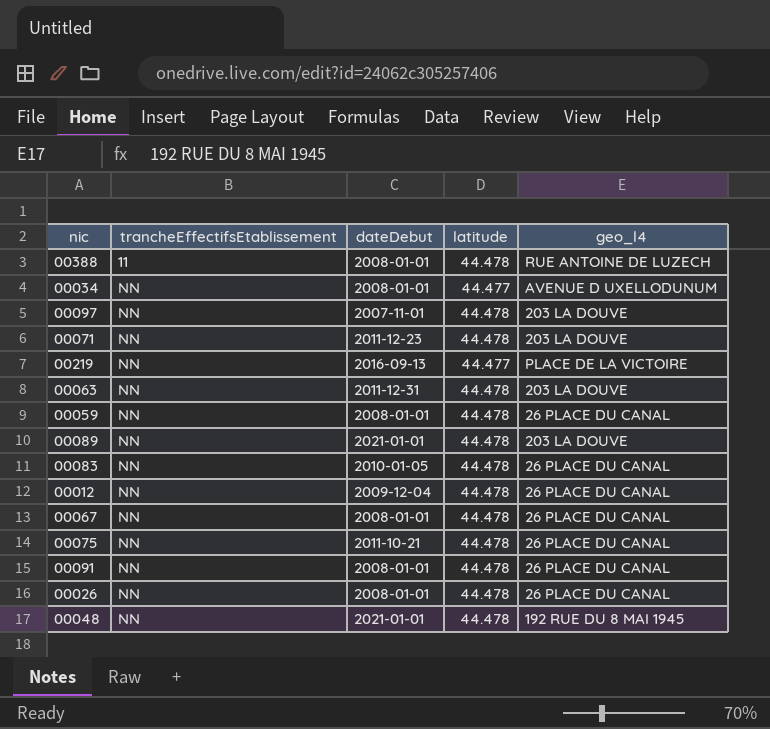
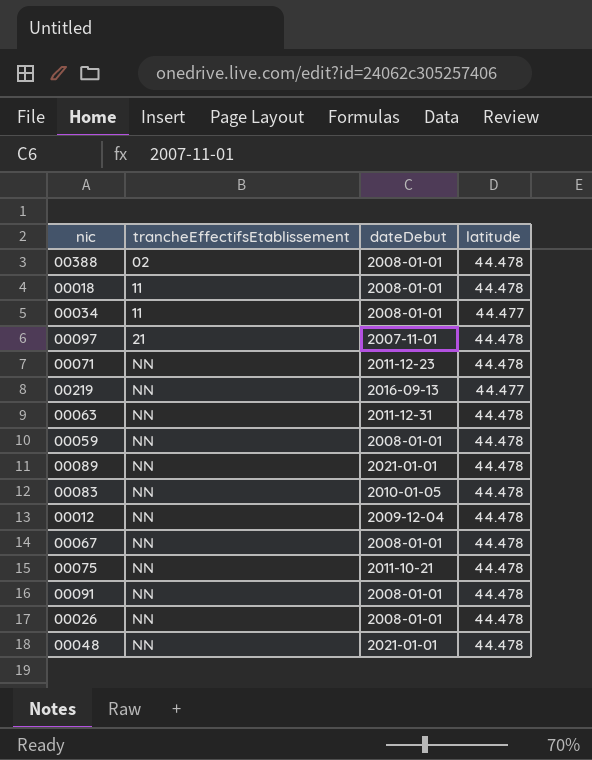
column geo_l4 | position: 5 -> none
00388 | trancheEffectifsEtablissement: 11 -> 02
row 00018: none -> 11 | 2008-01-01 | 44.478
00034 | trancheEffectifsEtablissement: NN -> 11
00097 | trancheEffectifsEtablissement: NN -> 21

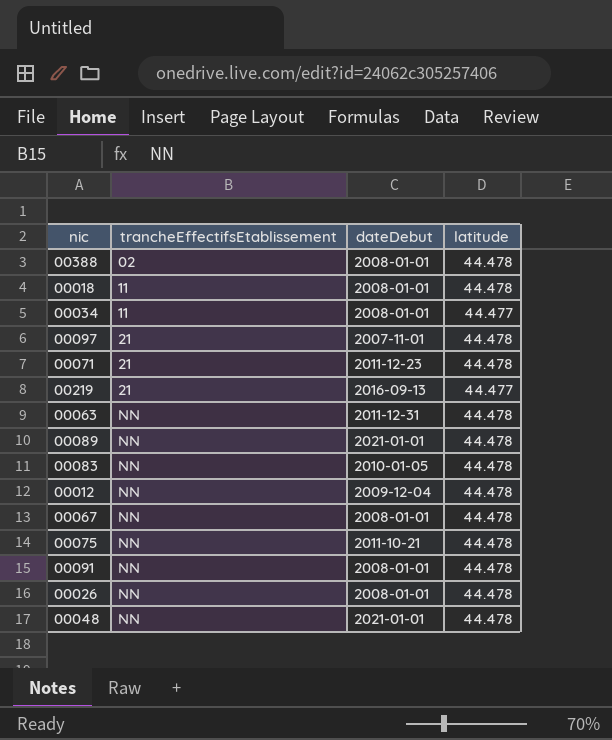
row 00059: NN | 2008-01-01 | 44.478 -> none
00071 | trancheEffectifsEtablissement: NN -> 21
00219 | trancheEffectifsEtablissement: NN -> 21

